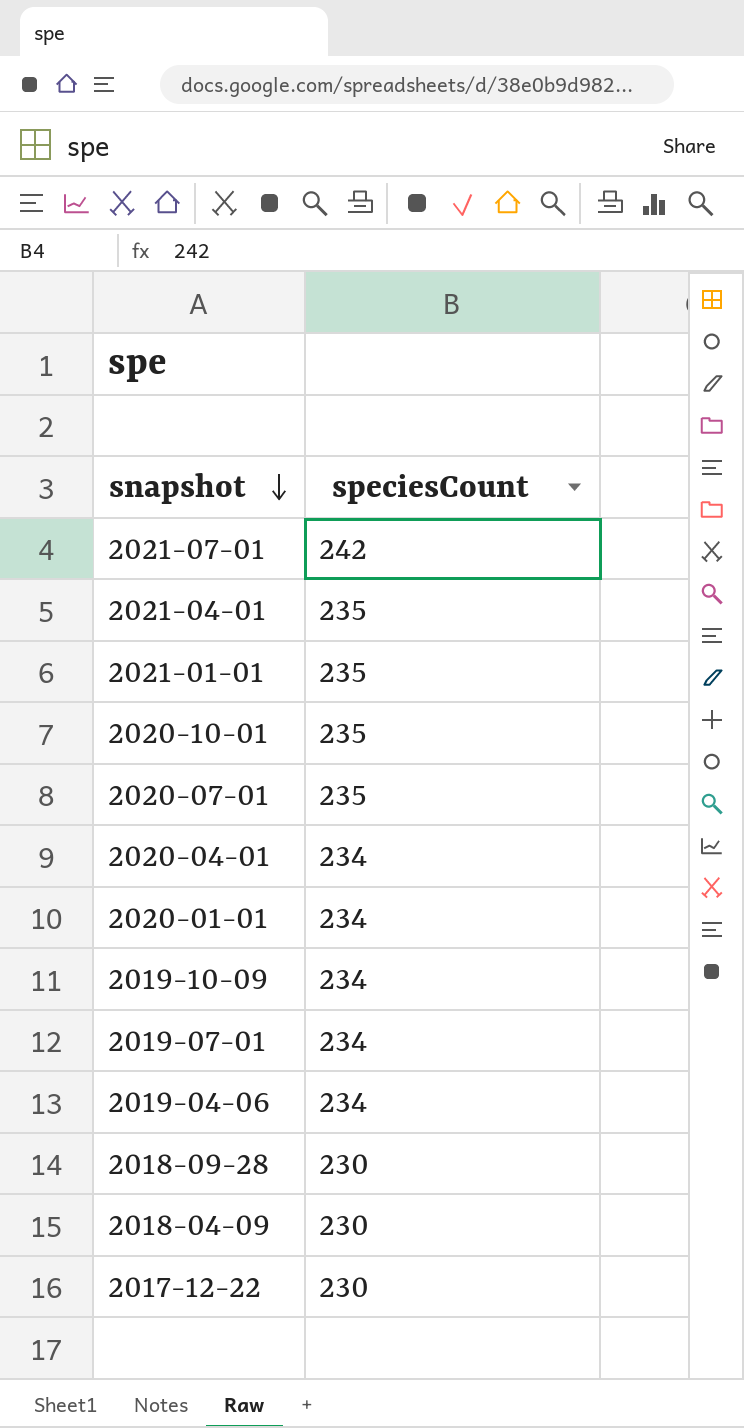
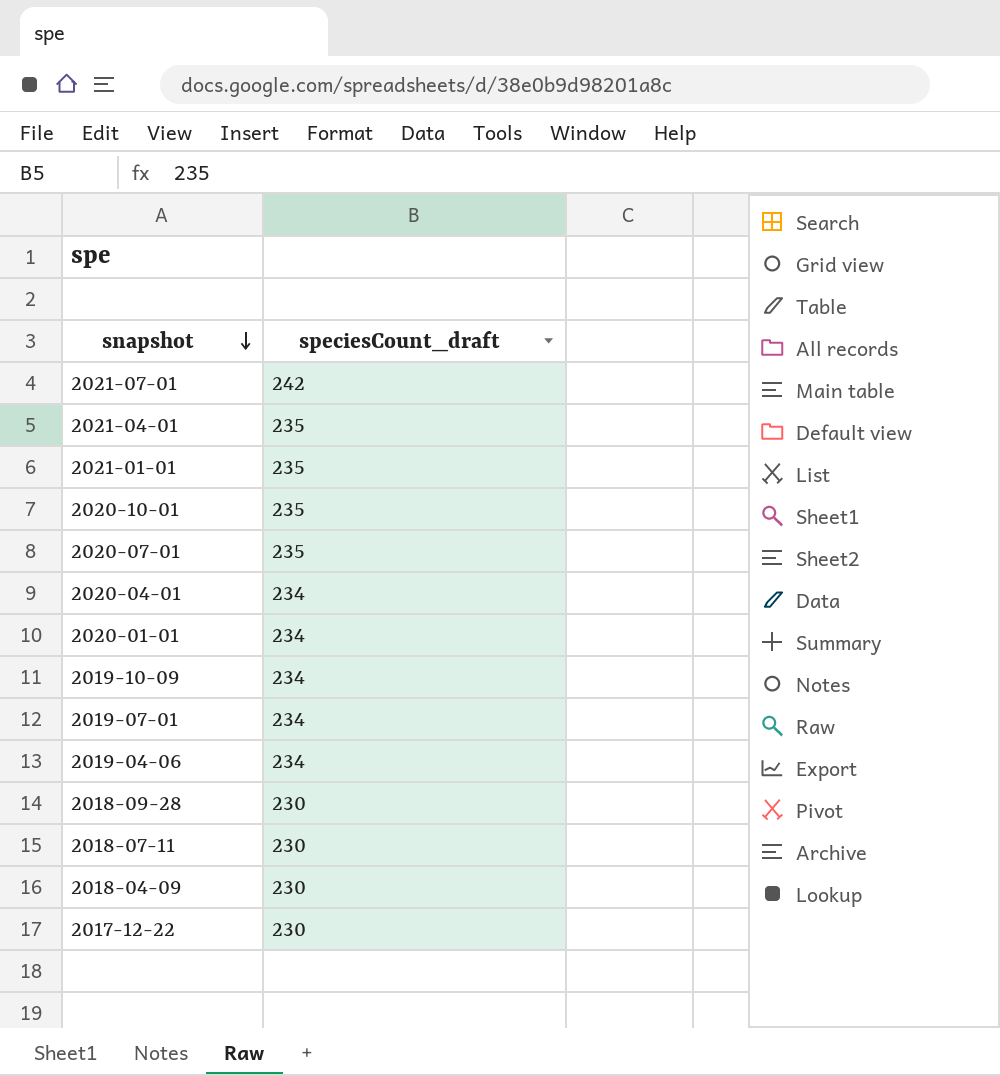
column name: speciesCount -> speciesCount_draft
row 2018-07-11: none -> 230

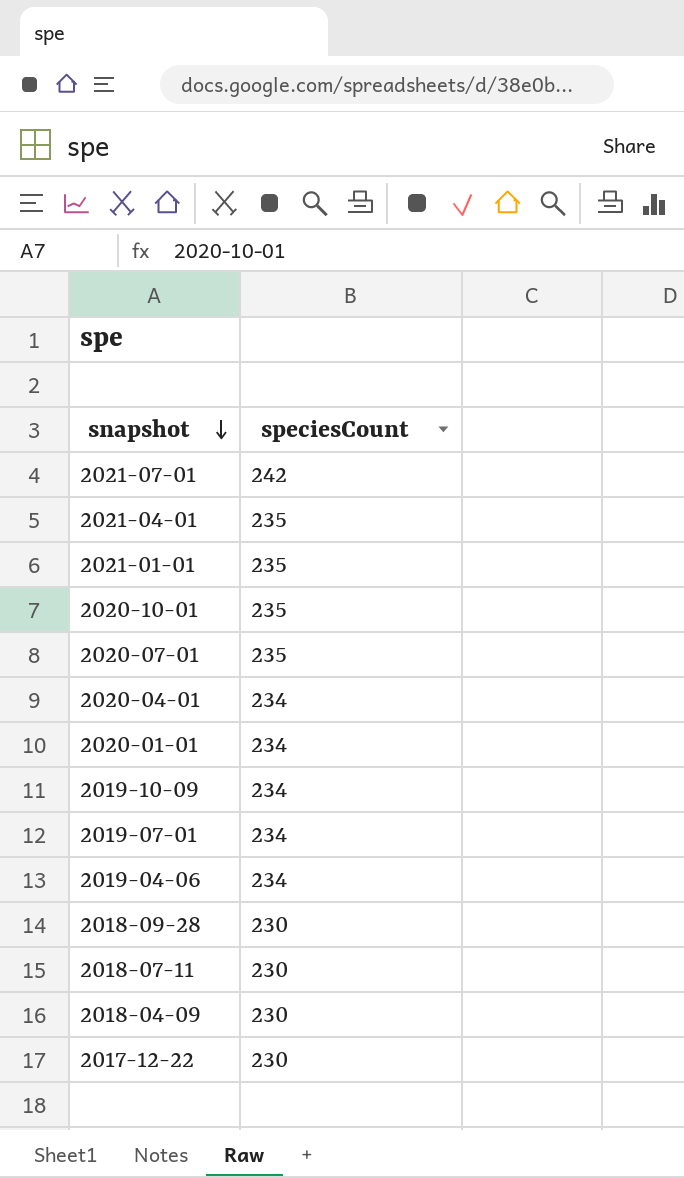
column name: speciesCount_draft -> speciesCount

